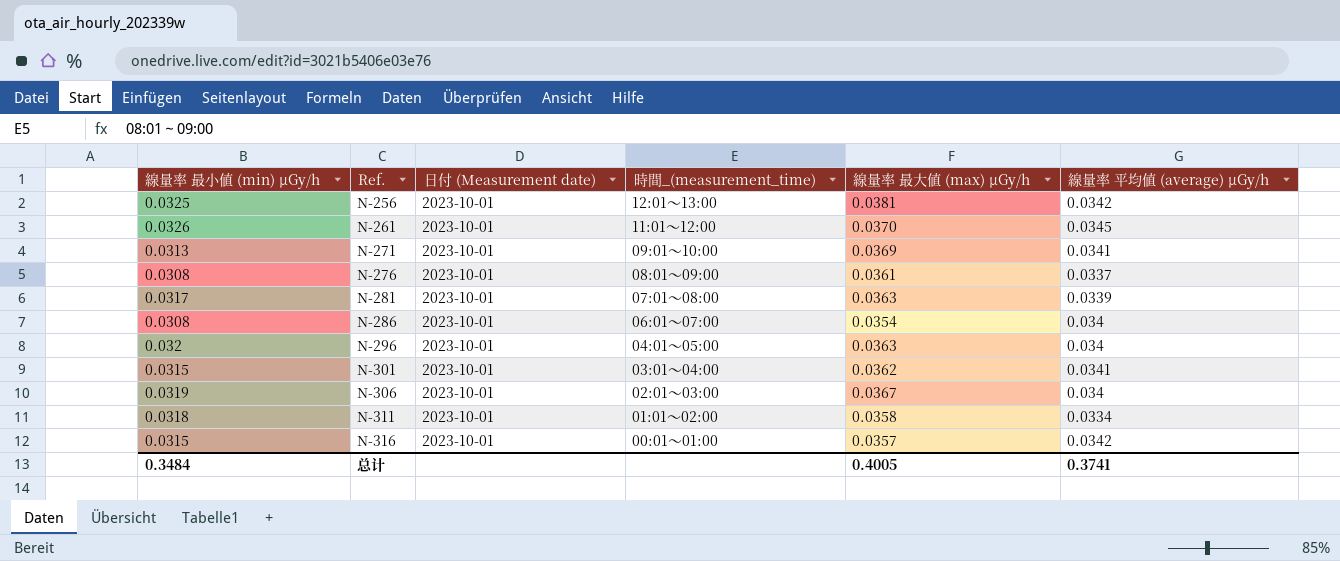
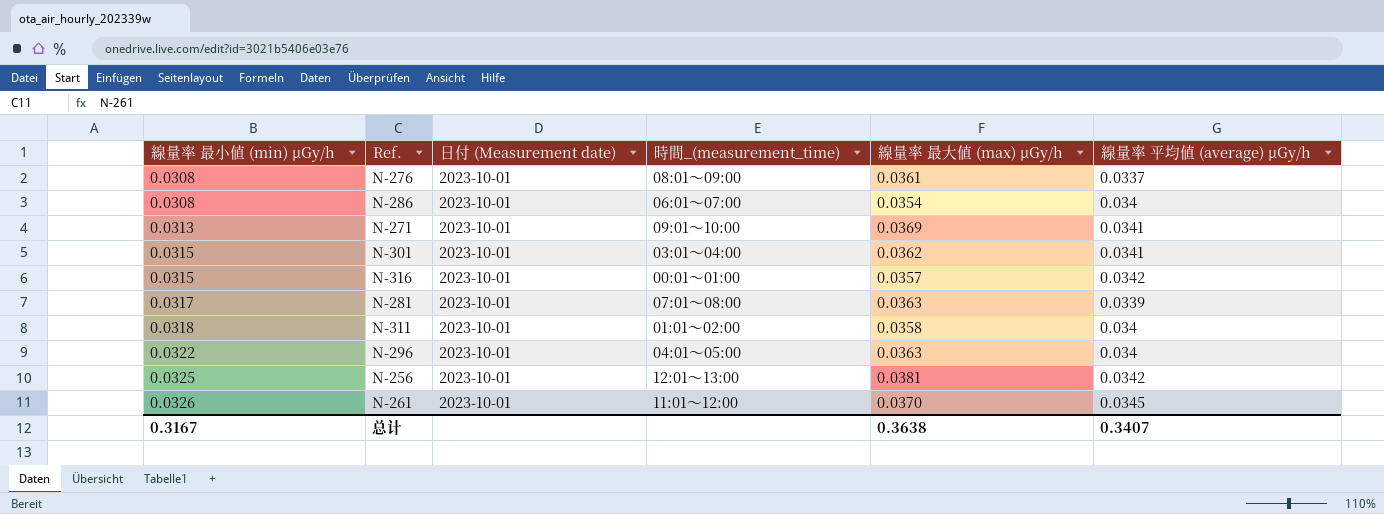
row order: Ref. ascending -> 線量率 最小値 (min) μGy/h ascending
row N-306: 0.0319 | 2023-10-01 | 02:01～03:00 | 0.0367 | 0.034 -> none
N-311 | 線量率 平均値 (average) μGy/h: 0.0334 -> 0.034
N-296 | 線量率 最小値 (min) μGy/h: 0.032 -> 0.0322
总计 | 線量率 最小値 (min) μGy/h: 0.3484 -> 0.3167
总计 | 線量率 最大値 (max) μGy/h: 0.4005 -> 0.3638
总计 | 線量率 平均値 (average) μGy/h: 0.3741 -> 0.3407

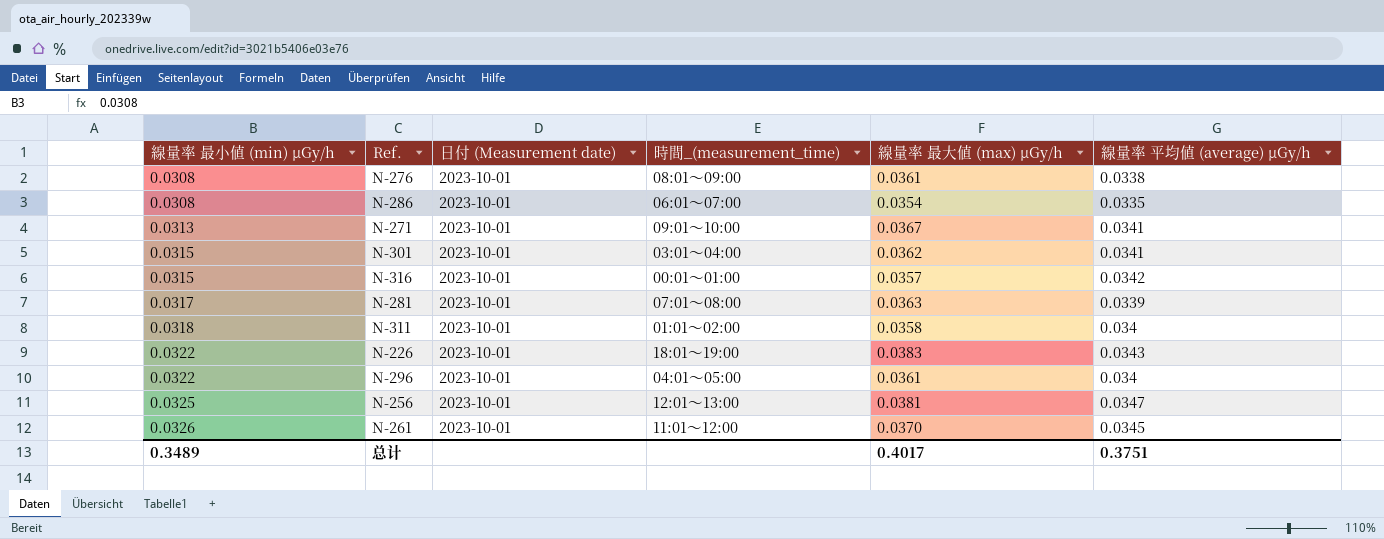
N-276 | 線量率 平均値 (average) μGy/h: 0.0337 -> 0.0338
N-286 | 線量率 平均値 (average) μGy/h: 0.034 -> 0.0335
N-271 | 線量率 最大値 (max) μGy/h: 0.0369 -> 0.0367
row N-226: none -> 0.0322 | 2023-10-01 | 18:01～19:00 | 0.0383 | 0.0343
N-296 | 線量率 最大値 (max) μGy/h: 0.0363 -> 0.0361
N-256 | 線量率 平均値 (average) μGy/h: 0.0342 -> 0.0347
总计 | 線量率 最小値 (min) μGy/h: 0.3167 -> 0.3489
总计 | 線量率 最大値 (max) μGy/h: 0.3638 -> 0.4017
总计 | 線量率 平均値 (average) μGy/h: 0.3407 -> 0.3751

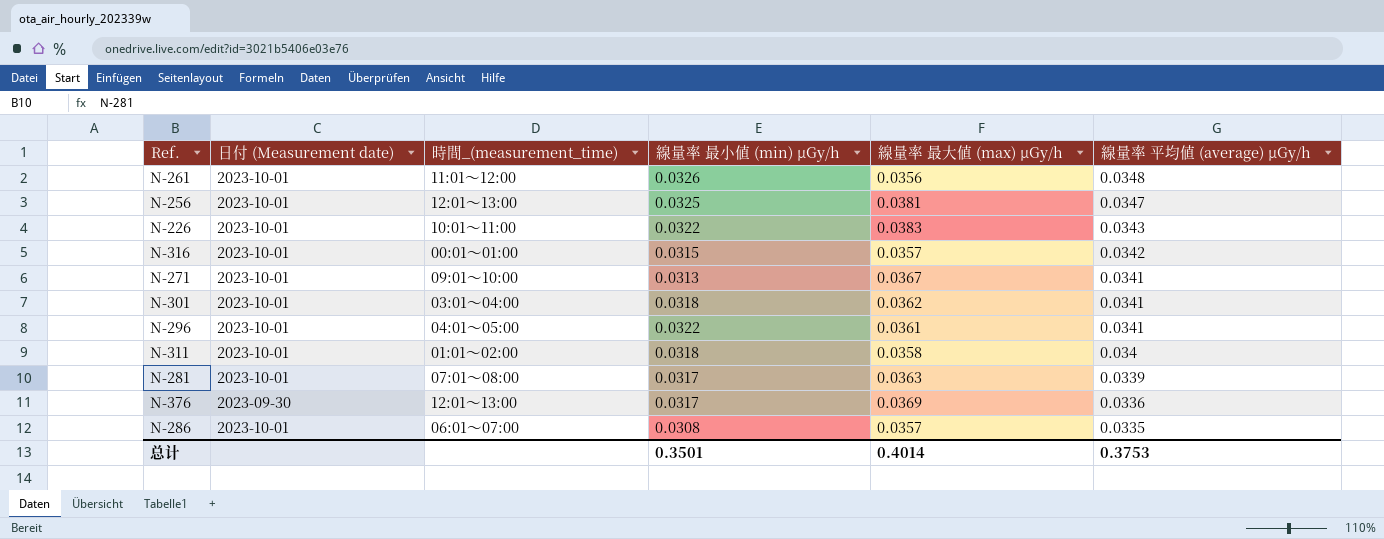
row order: 線量率 最小値 (min) μGy/h ascending -> 線量率 平均値 (average) μGy/h descending
column 線量率 最小値 (min) μGy/h | position: 1 -> 4
row N-276: 0.0308 | 2023-10-01 | 08:01～09:00 | 0.0361 | 0.0338 -> none
N-261 | 線量率 最大値 (max) μGy/h: 0.0370 -> 0.0356
N-261 | 線量率 平均値 (average) μGy/h: 0.0345 -> 0.0348
N-226 | 時間_(measurement_time): 18:01～19:00 -> 10:01～11:00
N-301 | 線量率 最小値 (min) μGy/h: 0.0315 -> 0.0318
N-296 | 線量率 平均値 (average) μGy/h: 0.034 -> 0.0341
row N-376: none -> 2023-09-30 | 12:01～13:00 | 0.0317 | 0.0369 | 0.0336
N-286 | 線量率 最大値 (max) μGy/h: 0.0354 -> 0.0357
总计 | 線量率 最小値 (min) μGy/h: 0.3489 -> 0.3501
总计 | 線量率 最大値 (max) μGy/h: 0.4017 -> 0.4014
总计 | 線量率 平均値 (average) μGy/h: 0.3751 -> 0.3753

